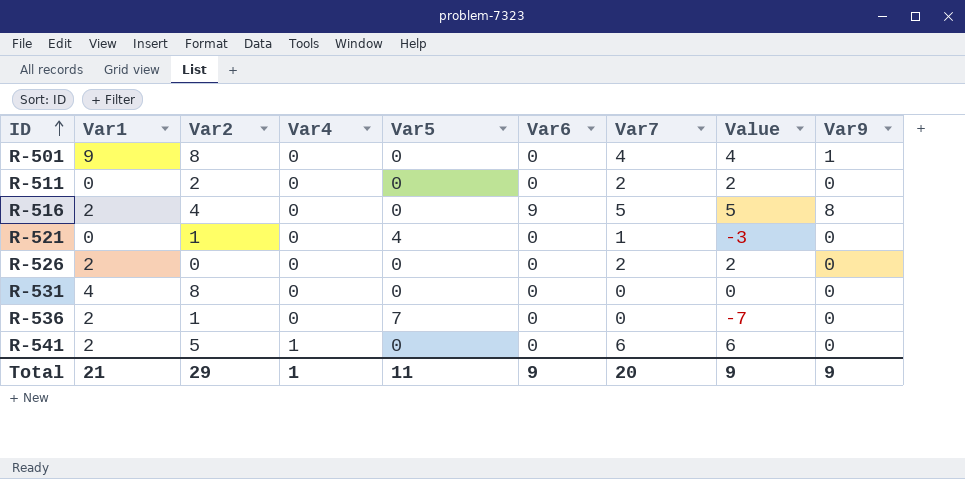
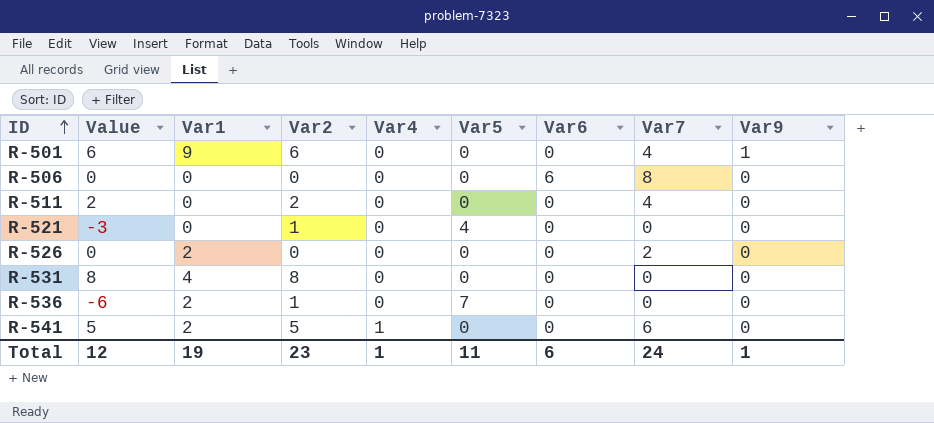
column Value | formula: [Var7] - [Var5] -> [Var2] - [Var5]
column Value | position: 8 -> 2
row R-516: 2 | 4 | 0 | 0 | 9 | 5 | 5 | 8 -> none
R-501 | Var2: 8 -> 6
row R-506: none -> 0 | 0 | 0 | 0 | 0 | 6 | 8 | 0
R-511 | Var7: 2 -> 4
R-521 | Var7: 1 -> 0
Total | Value: 9 -> 12
Total | Var1: 21 -> 19
Total | Var2: 29 -> 23
Total | Var6: 9 -> 6
Total | Var7: 20 -> 24
Total | Var9: 9 -> 1

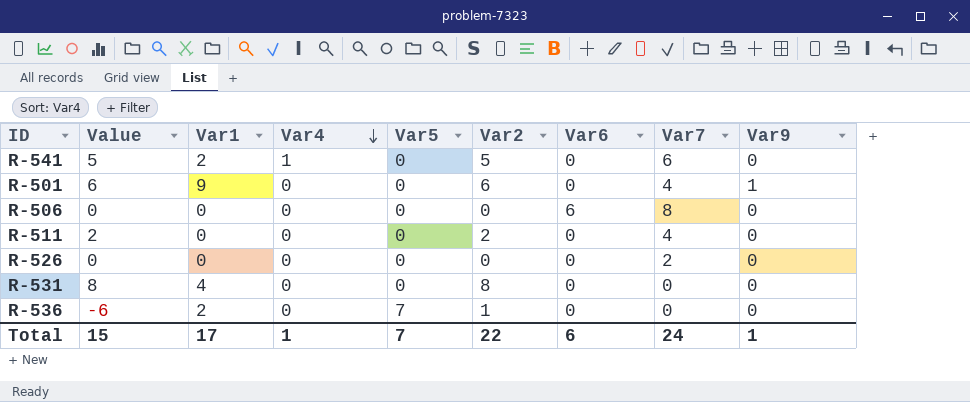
row order: ID ascending -> Var4 descending
column Var2 | position: 4 -> 6
row R-521: -3 | 0 | 1 | 0 | 4 | 0 | 0 | 0 -> none
R-526 | Var1: 2 -> 0
Total | Value: 12 -> 15
Total | Var1: 19 -> 17
Total | Var5: 11 -> 7
Total | Var2: 23 -> 22

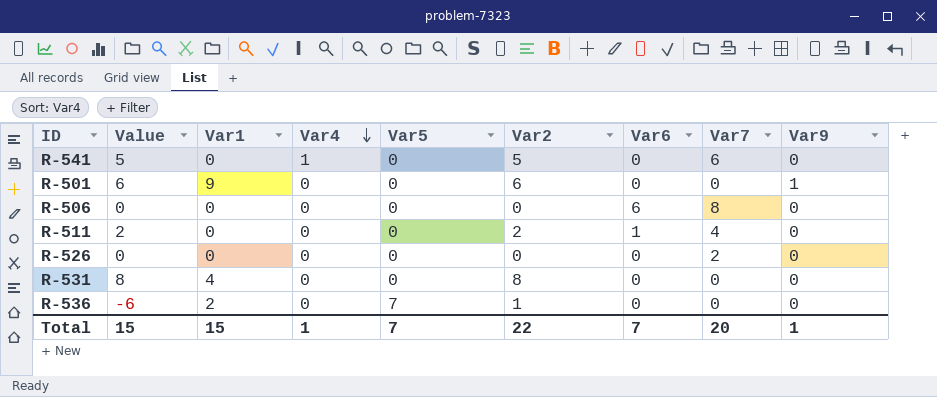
R-541 | Var1: 2 -> 0
R-501 | Var7: 4 -> 0
R-511 | Var6: 0 -> 1
Total | Var1: 17 -> 15
Total | Var6: 6 -> 7
Total | Var7: 24 -> 20

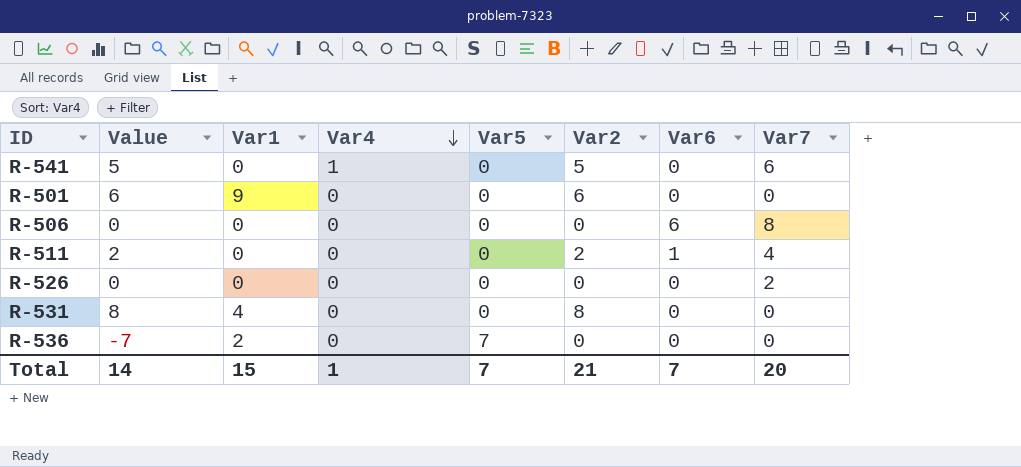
column Var9 | position: 9 -> none
R-536 | Value: -6 -> -7
R-536 | Var2: 1 -> 0
Total | Value: 15 -> 14
Total | Var2: 22 -> 21

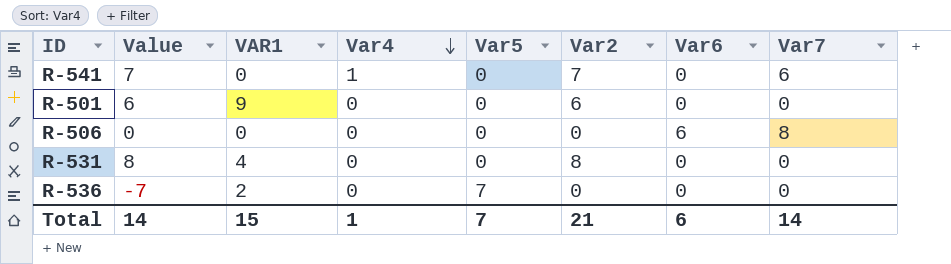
column name: Var1 -> VAR1
row R-511: 2 | 0 | 0 | 0 | 2 | 1 | 4 -> none
row R-526: 0 | 0 | 0 | 0 | 0 | 0 | 2 -> none
R-541 | Value: 5 -> 7
R-541 | Var2: 5 -> 7
Total | Var6: 7 -> 6
Total | Var7: 20 -> 14

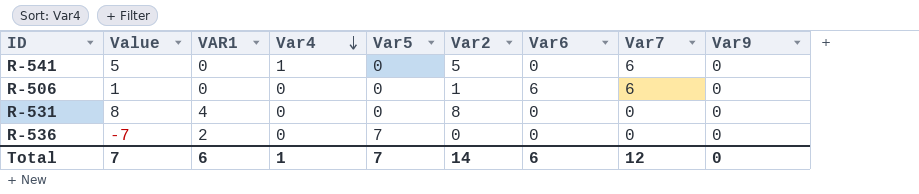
column Var9 | position: none -> 9
row R-501: 6 | 9 | 0 | 0 | 6 | 0 | 0 -> none
R-541 | Value: 7 -> 5
R-541 | Var2: 7 -> 5
R-506 | Value: 0 -> 1
R-506 | Var2: 0 -> 1
R-506 | Var7: 8 -> 6
Total | Value: 14 -> 7
Total | VAR1: 15 -> 6
Total | Var2: 21 -> 14
Total | Var7: 14 -> 12

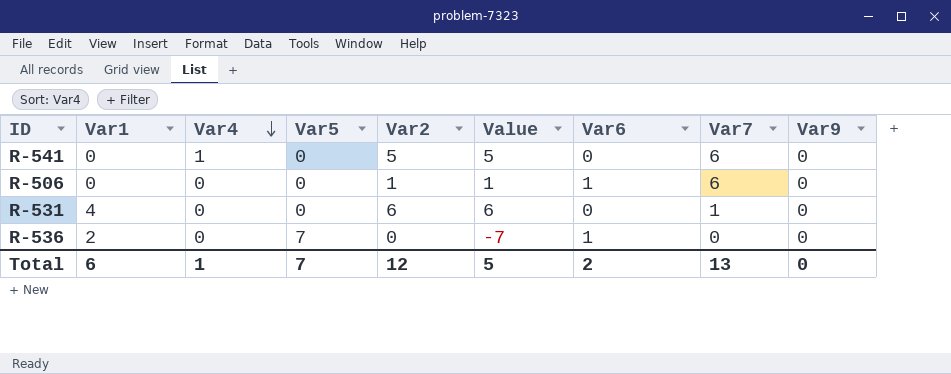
column name: VAR1 -> Var1
column Value | position: 2 -> 6
R-506 | Var6: 6 -> 1
R-531 | Var2: 8 -> 6
R-531 | Value: 8 -> 6
R-531 | Var7: 0 -> 1
R-536 | Var6: 0 -> 1
Total | Var2: 14 -> 12
Total | Value: 7 -> 5
Total | Var6: 6 -> 2
Total | Var7: 12 -> 13

